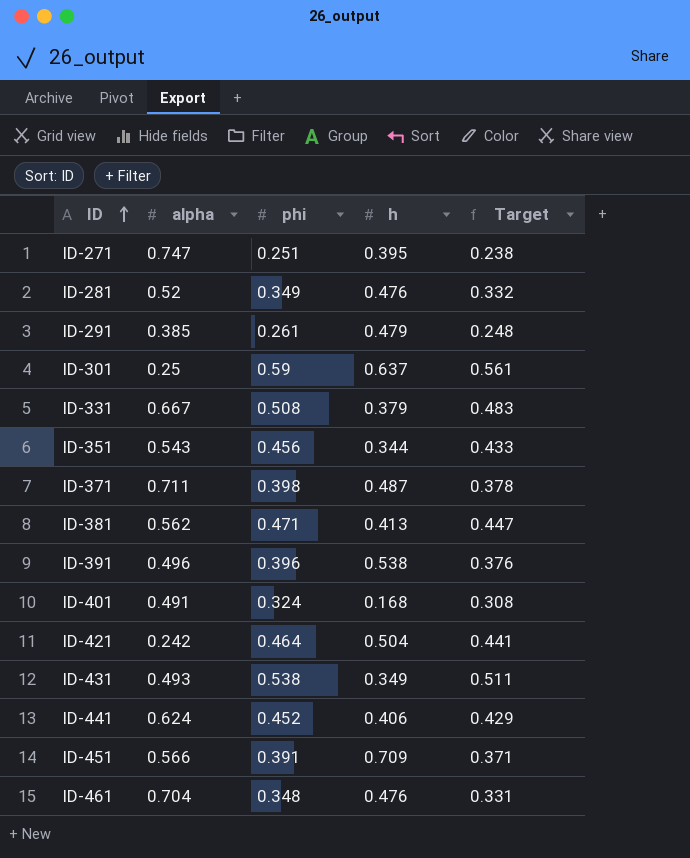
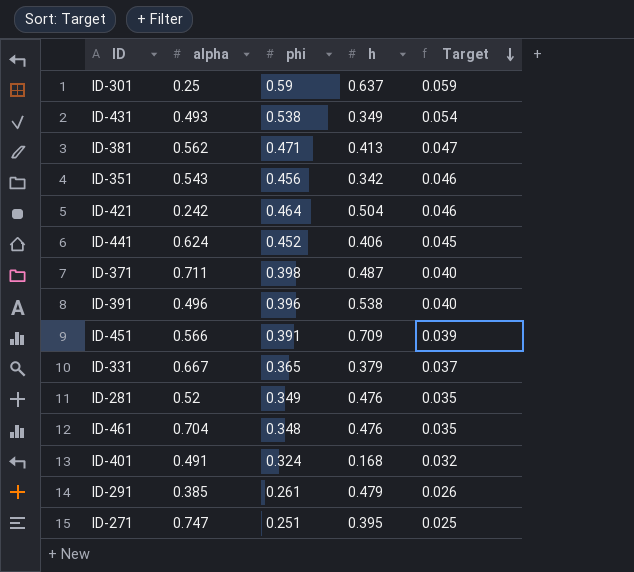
row order: ID ascending -> Target descending
column Target | formula: [phi] * 0.95 -> [phi] * 0.1
ID-351 | h: 0.344 -> 0.342
ID-331 | phi: 0.508 -> 0.365

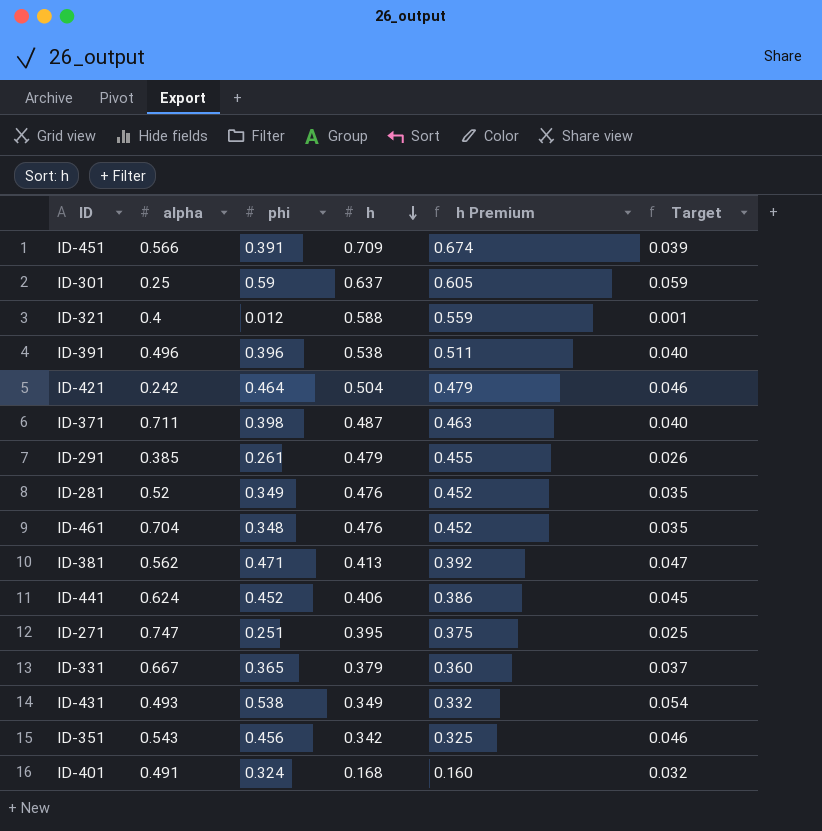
row order: Target descending -> h descending
column h Premium | formula: none -> [h] * 0.95
row ID-321: none -> 0.4 | 0.012 | 0.588 | 0.559 | 0.001

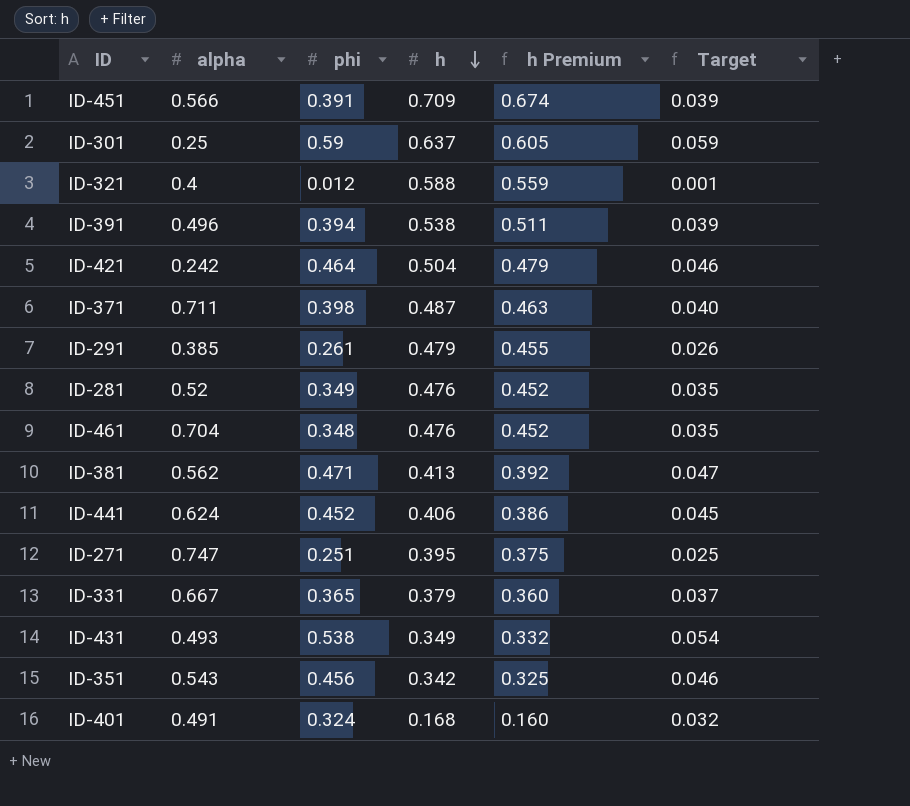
ID-391 | phi: 0.396 -> 0.394
ID-391 | Target: 0.040 -> 0.039

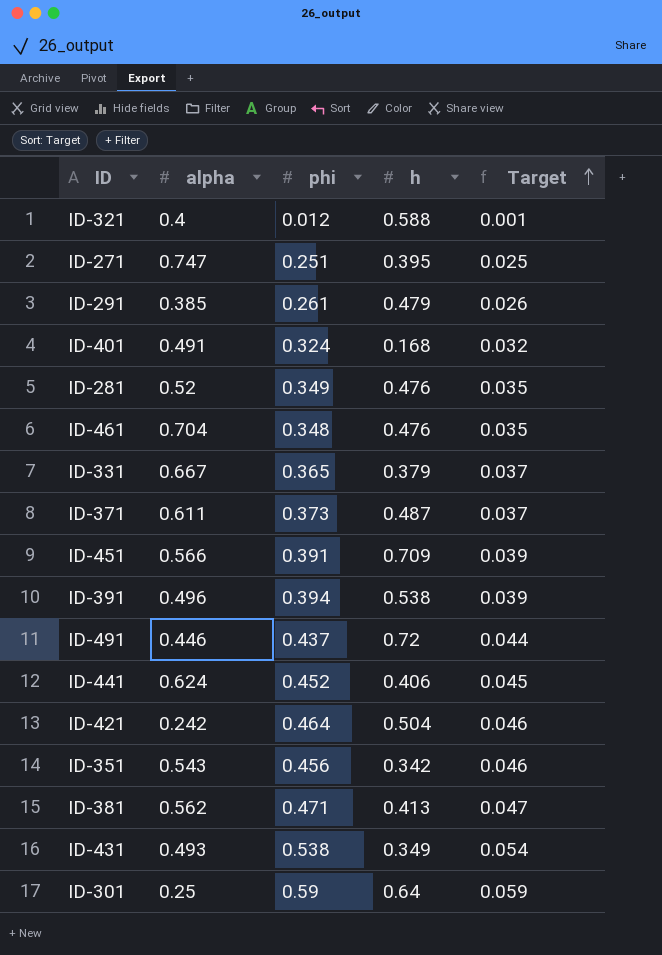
row order: h descending -> Target ascending
column h Premium | formula: [h] * 0.95 -> none
ID-371 | alpha: 0.711 -> 0.611
ID-371 | phi: 0.398 -> 0.373
ID-371 | Target: 0.040 -> 0.037
row ID-491: none -> 0.446 | 0.437 | 0.72 | 0.044
ID-301 | h: 0.637 -> 0.64

